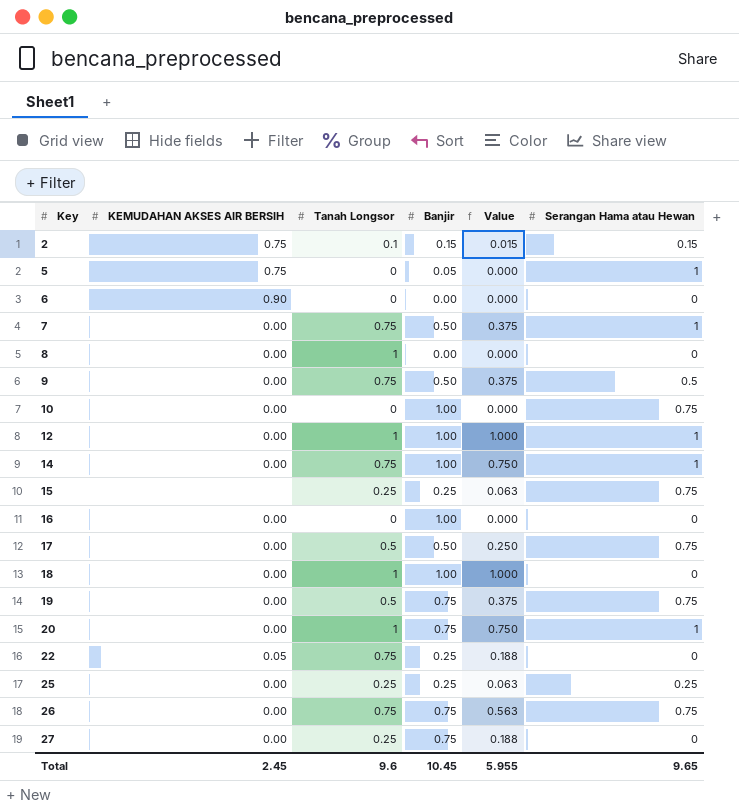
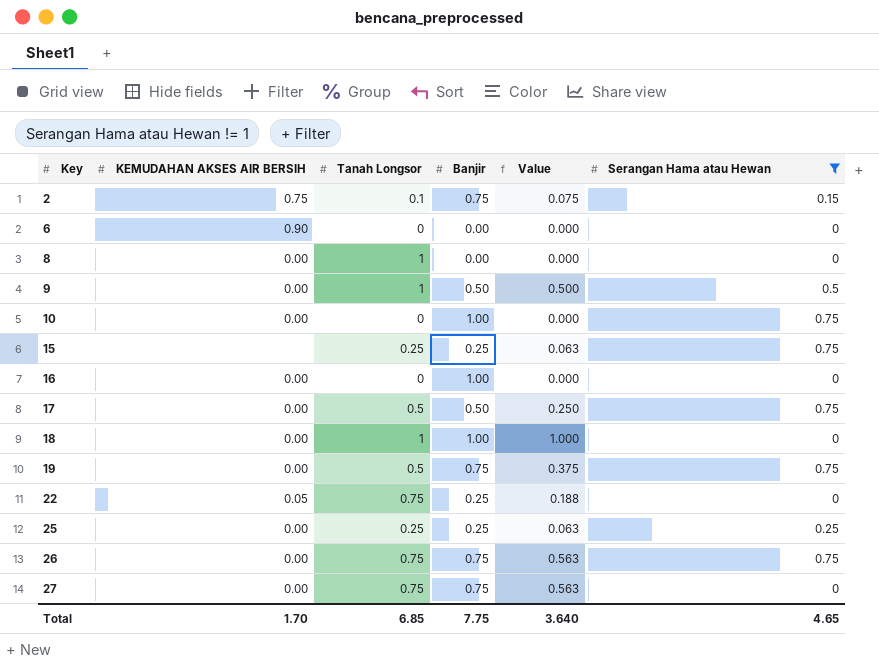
filter: none -> Serangan Hama atau Hewan != 1
2 | Banjir: 0.15 -> 0.75
2 | Value: 0.015 -> 0.075
9 | Tanah Longsor: 0.75 -> 1
9 | Value: 0.375 -> 0.500
27 | Tanah Longsor: 0.25 -> 0.75
27 | Value: 0.188 -> 0.563
Total | KEMUDAHAN AKSES AIR BERSIH: 2.45 -> 1.70
Total | Tanah Longsor: 9.6 -> 6.85
Total | Banjir: 10.45 -> 7.75
Total | Value: 5.955 -> 3.640
Total | Serangan Hama atau Hewan: 9.65 -> 4.65

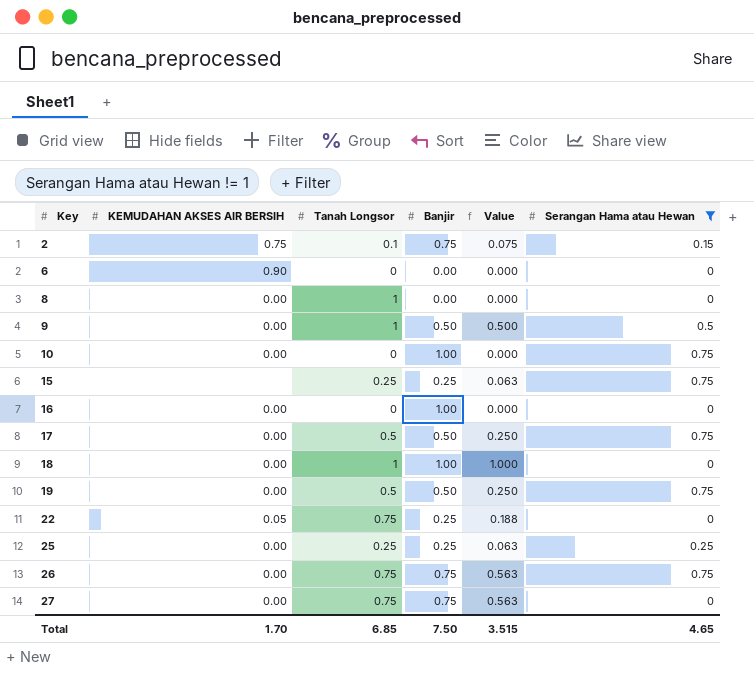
19 | Banjir: 0.75 -> 0.50
19 | Value: 0.375 -> 0.250
Total | Banjir: 7.75 -> 7.50
Total | Value: 3.640 -> 3.515

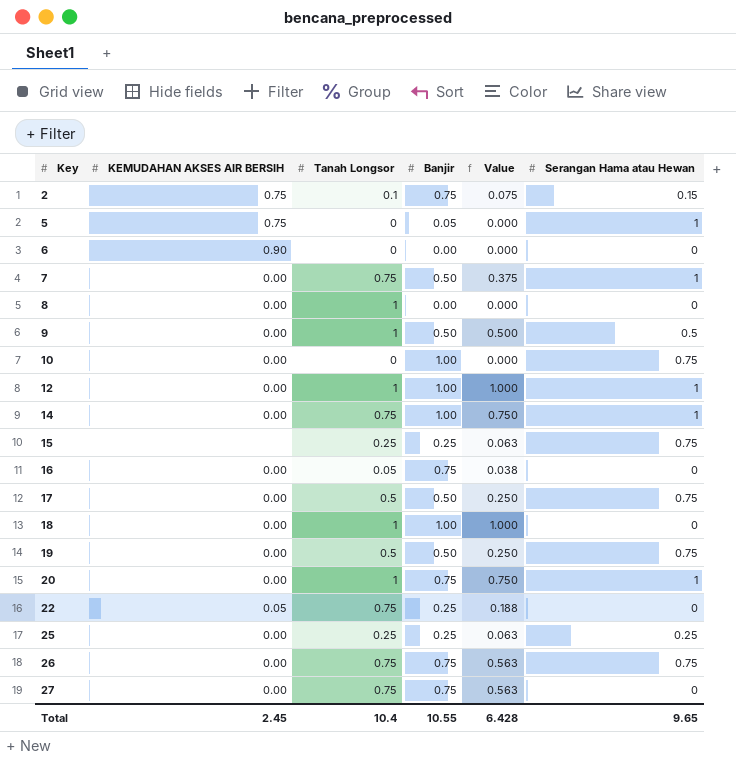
filter: Serangan Hama atau Hewan != 1 -> none
16 | Tanah Longsor: 0 -> 0.05
16 | Banjir: 1.00 -> 0.75
16 | Value: 0.000 -> 0.038
Total | KEMUDAHAN AKSES AIR BERSIH: 1.70 -> 2.45
Total | Tanah Longsor: 6.85 -> 10.4
Total | Banjir: 7.50 -> 10.55
Total | Value: 3.515 -> 6.428
Total | Serangan Hama atau Hewan: 4.65 -> 9.65

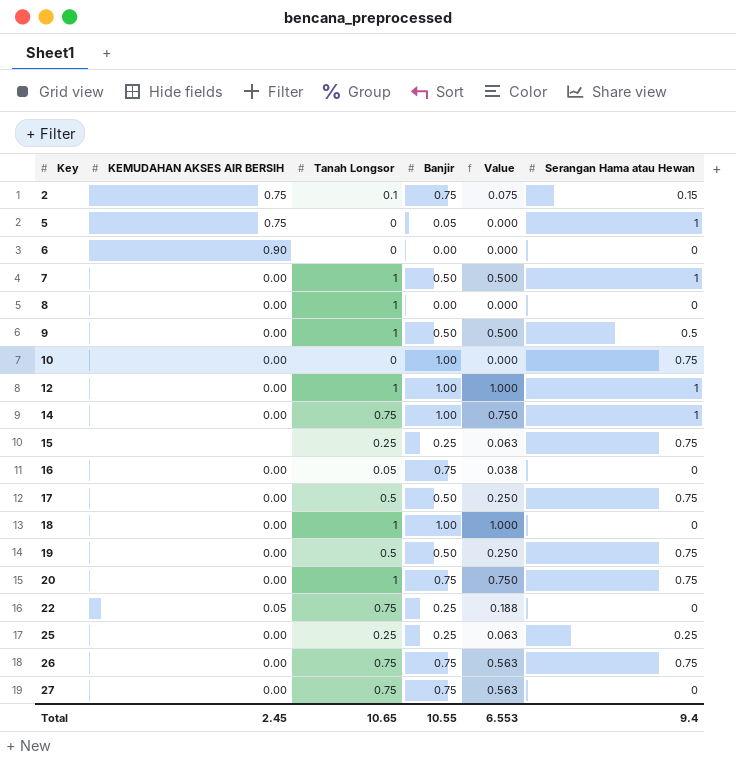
7 | Tanah Longsor: 0.75 -> 1
7 | Value: 0.375 -> 0.500
20 | Serangan Hama atau Hewan: 1 -> 0.75
Total | Tanah Longsor: 10.4 -> 10.65
Total | Value: 6.428 -> 6.553
Total | Serangan Hama atau Hewan: 9.65 -> 9.4

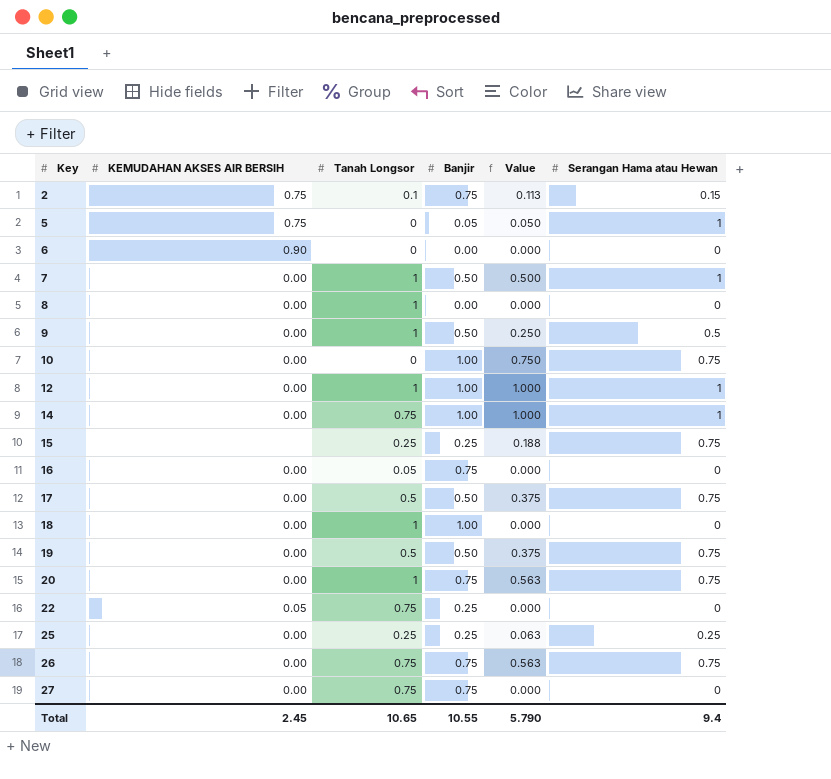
column Value | formula: [Tanah Longsor] * [Banjir] -> [Banjir] * [Serangan Hama atau Hewan]
Total | Value: 6.553 -> 5.790

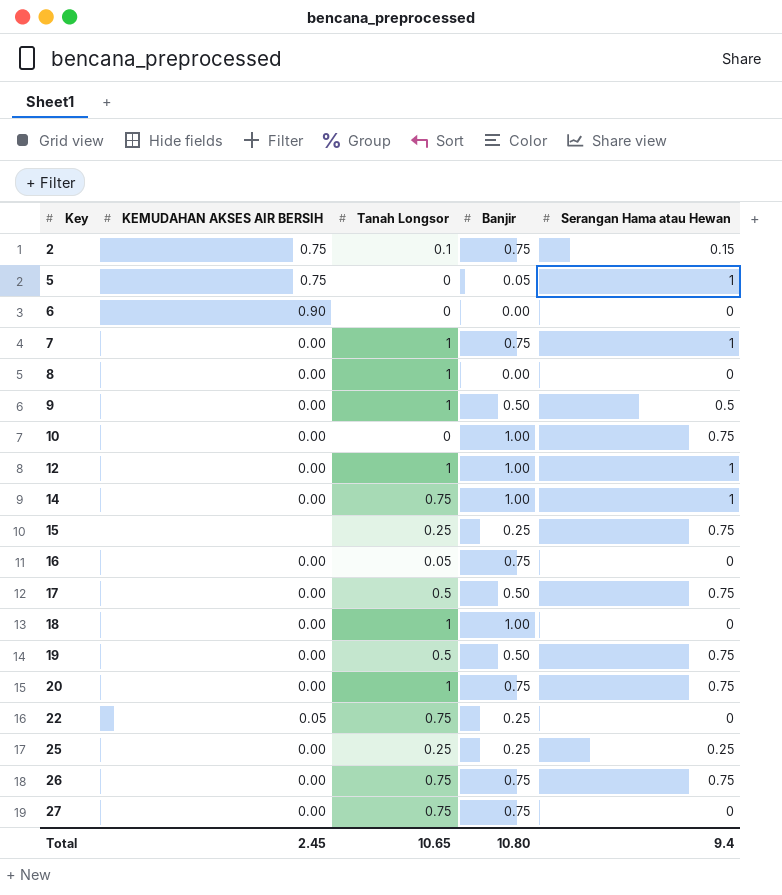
column Value | formula: [Banjir] * [Serangan Hama atau Hewan] -> none
7 | Banjir: 0.50 -> 0.75
Total | Banjir: 10.55 -> 10.80

